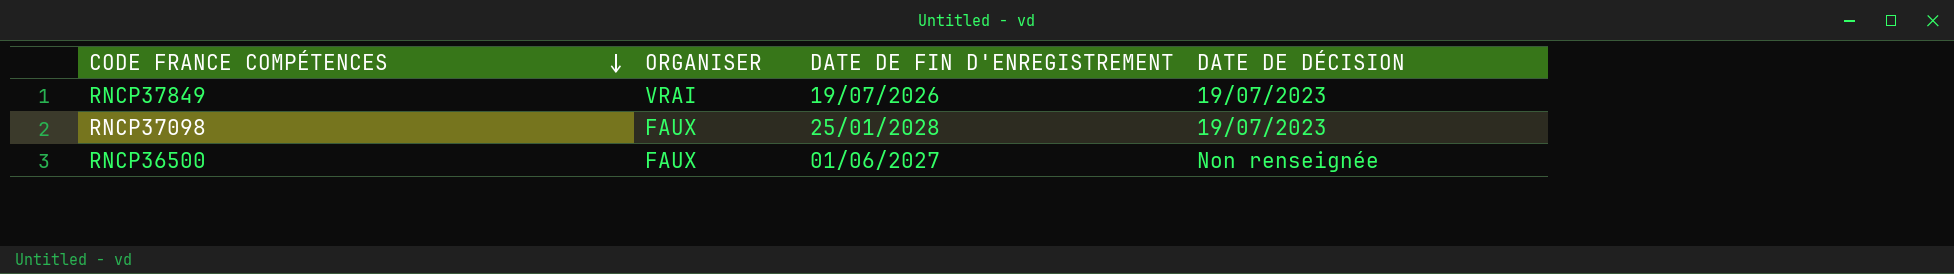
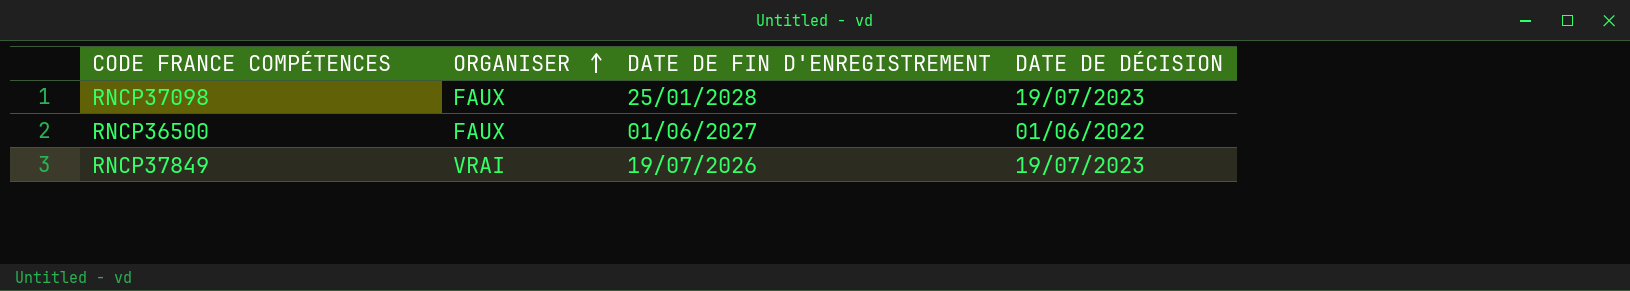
row order: CODE FRANCE COMPÉTENCES descending -> ORGANISER ascending
RNCP36500 | DATE DE DÉCISION: Non renseignée -> 01/06/2022

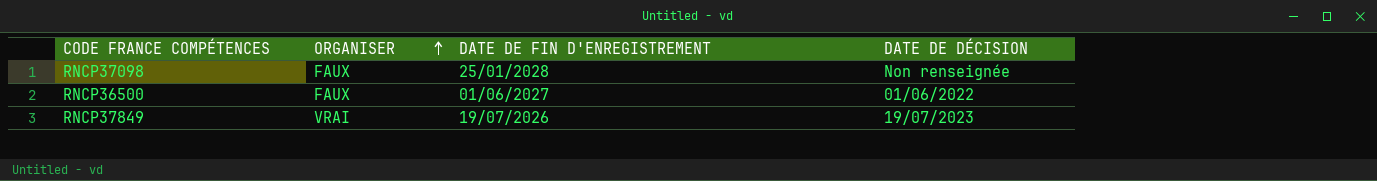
RNCP37098 | DATE DE DÉCISION: 19/07/2023 -> Non renseignée

